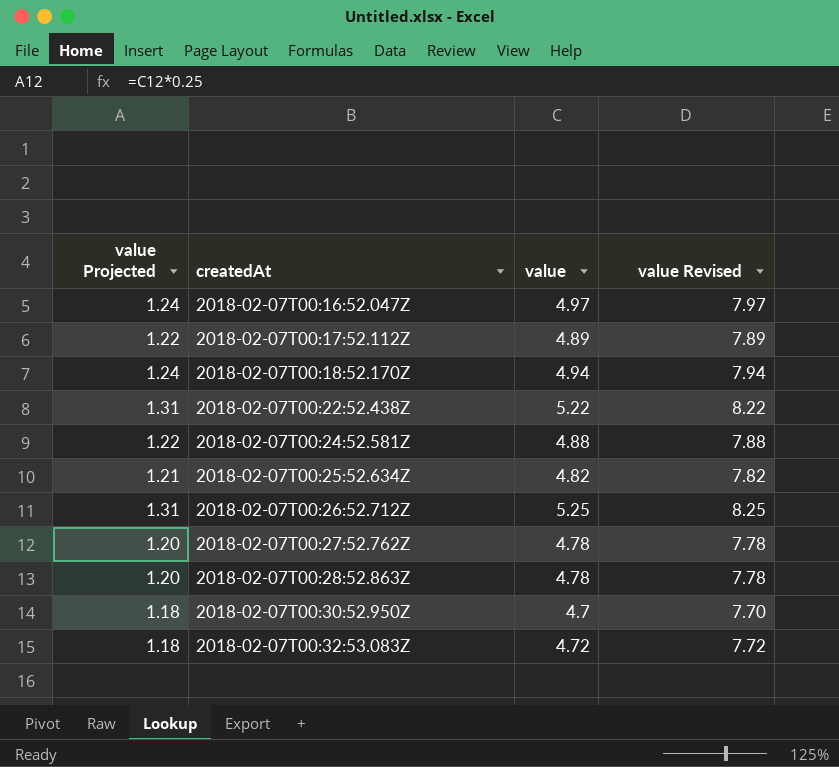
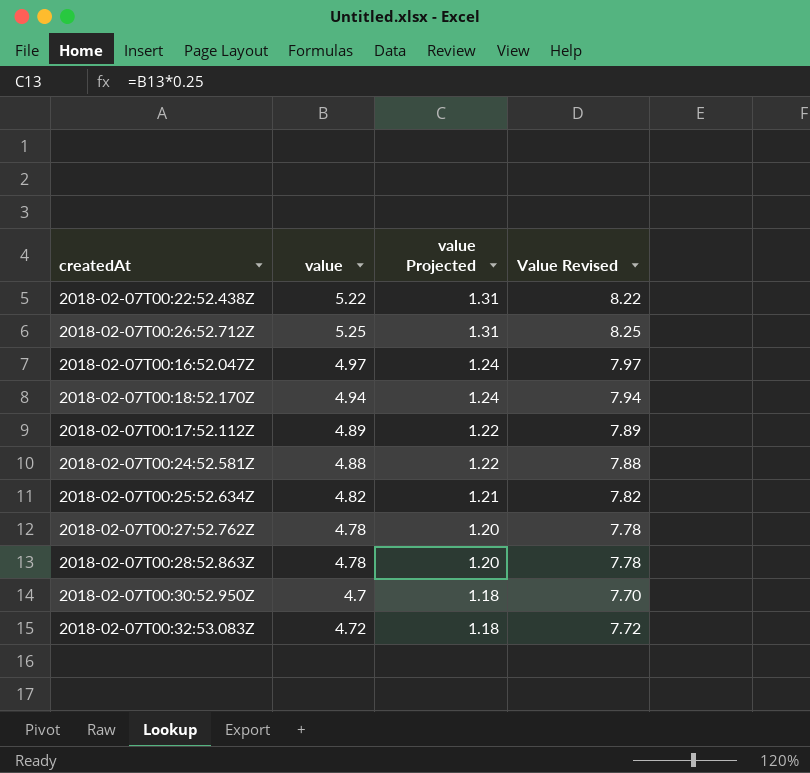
row order: createdAt ascending -> value Projected descending
column value Projected | position: 1 -> 3
column name: value Revised -> Value Revised

